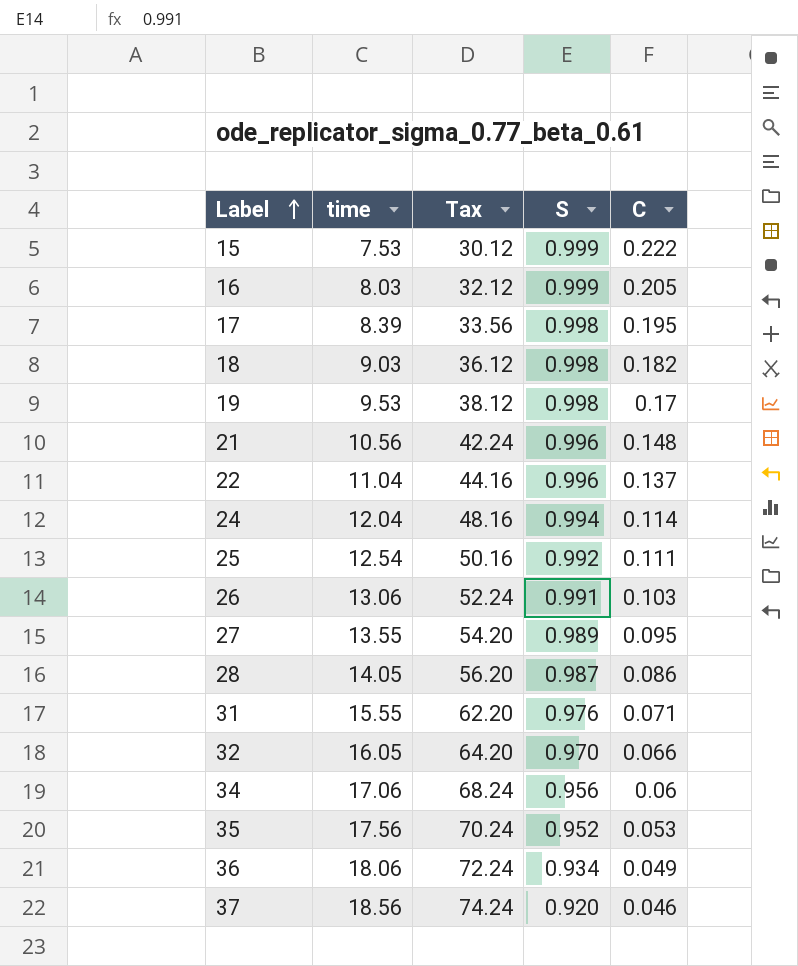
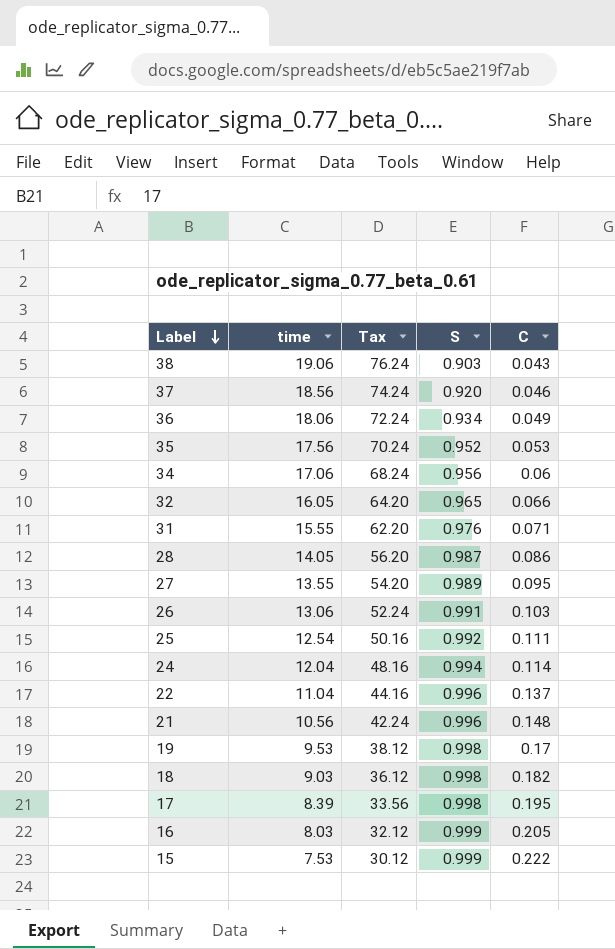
row order: Label ascending -> Label descending
row 38: none -> 19.06 | 76.24 | 0.903 | 0.043
32 | S: 0.970 -> 0.965

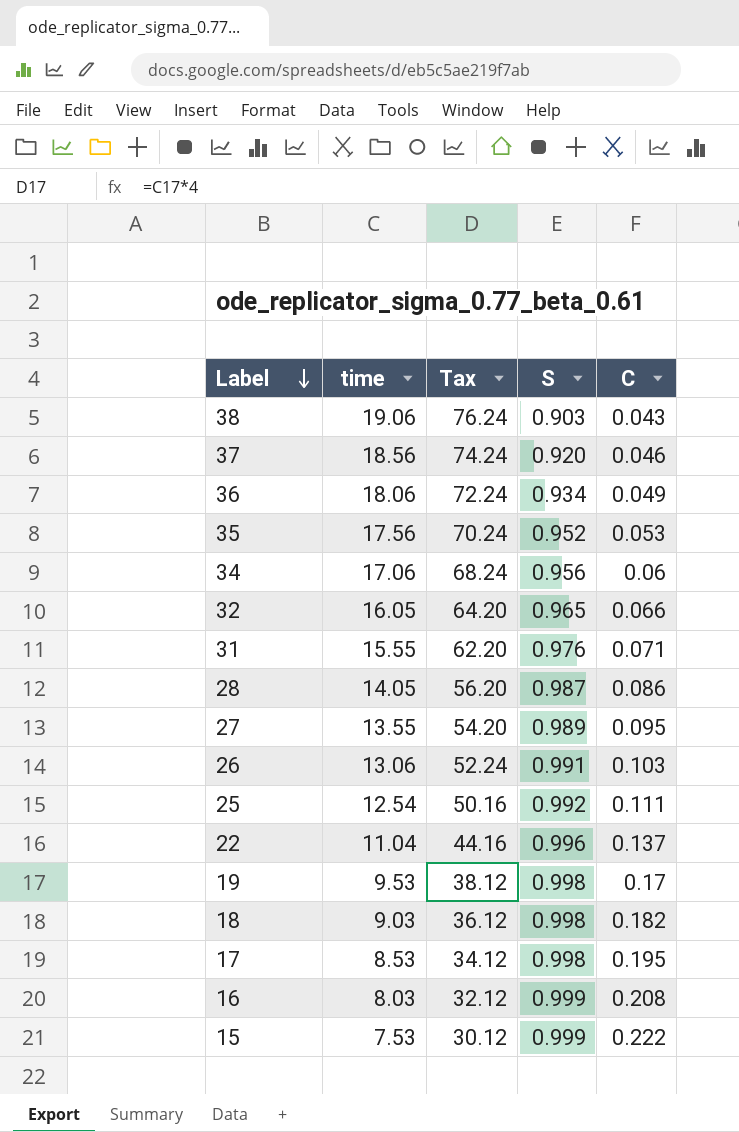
row 24: 12.04 | 48.16 | 0.994 | 0.114 -> none
row 21: 10.56 | 42.24 | 0.996 | 0.148 -> none
17 | time: 8.39 -> 8.53
17 | Tax: 33.56 -> 34.12
16 | C: 0.205 -> 0.208

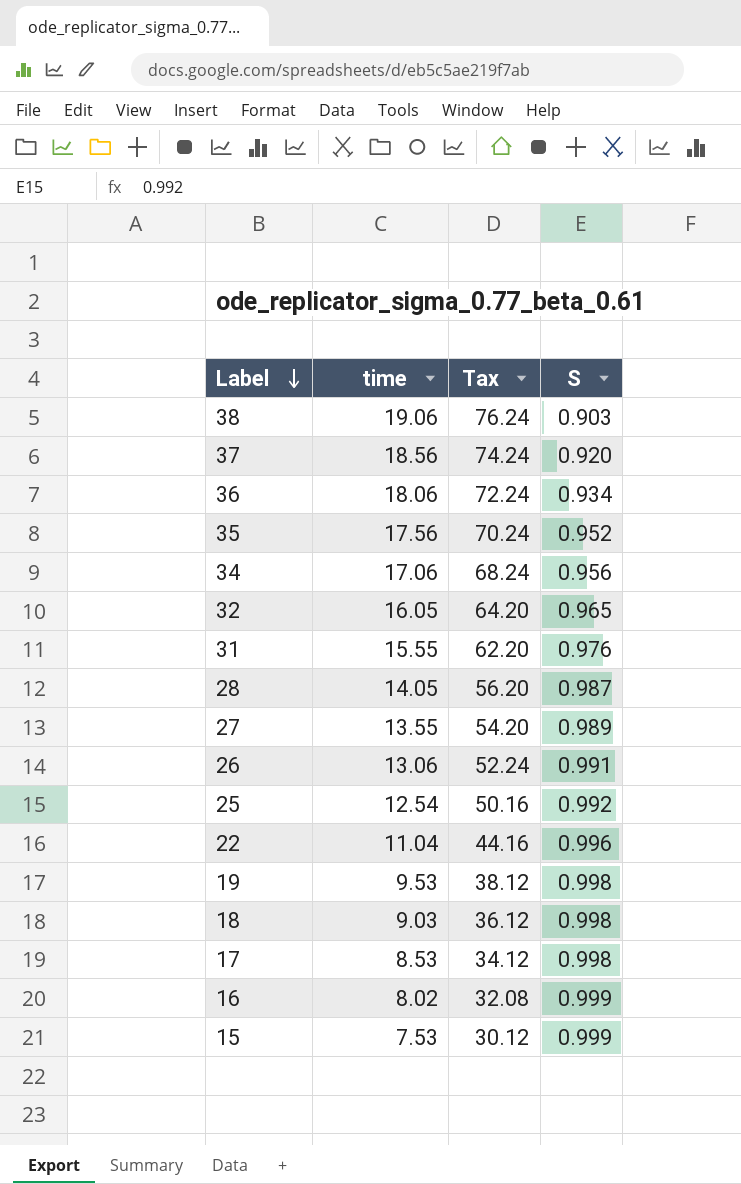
column C | position: 5 -> none
16 | time: 8.03 -> 8.02
16 | Tax: 32.12 -> 32.08

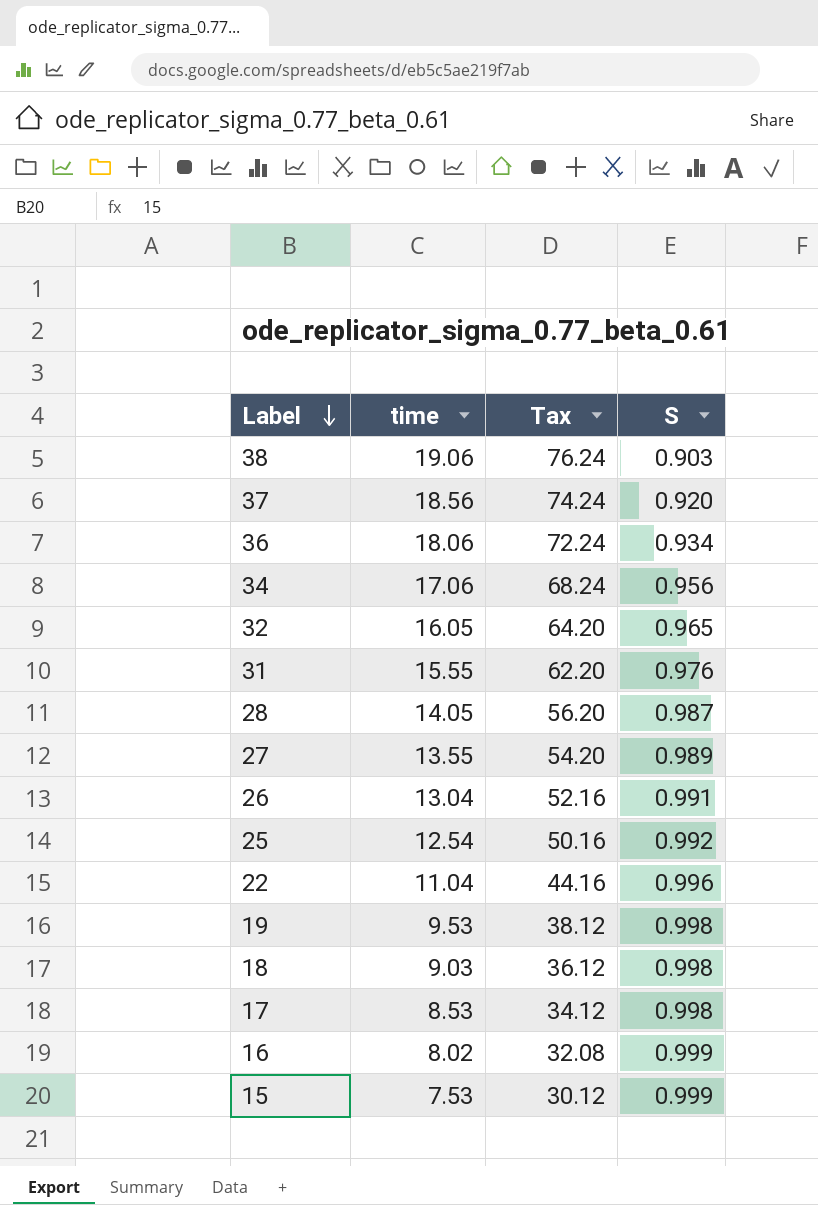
row 35: 17.56 | 70.24 | 0.952 -> none
26 | time: 13.06 -> 13.04
26 | Tax: 52.24 -> 52.16

